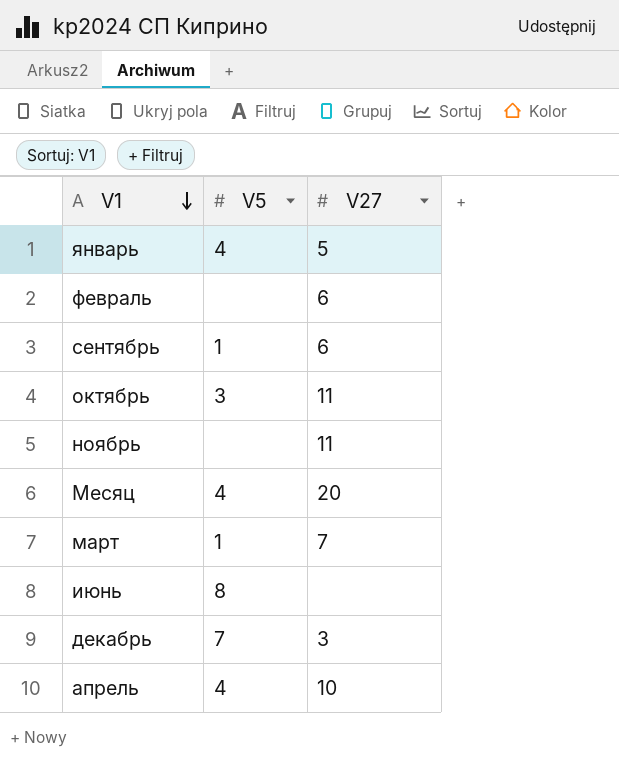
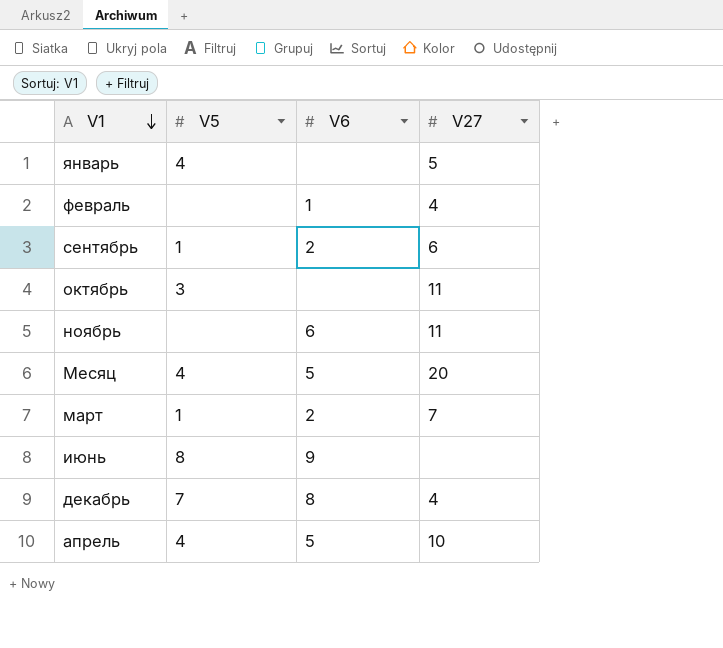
column V6 | position: none -> 3
февраль | V27: 6 -> 4
декабрь | V27: 3 -> 4

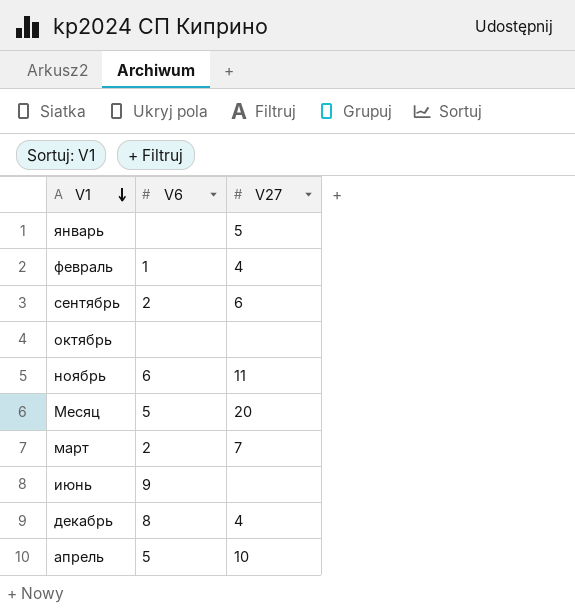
column V5 | position: 2 -> none
октябрь | V27: 11 -> none

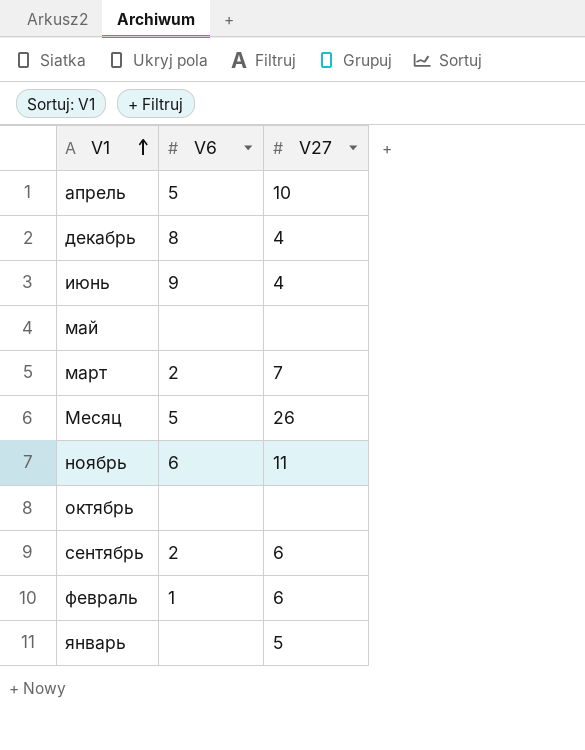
row order: V1 descending -> V1 ascending
июнь | V27: none -> 4
row май: none -> none | none
Месяц | V27: 20 -> 26
февраль | V27: 4 -> 6

